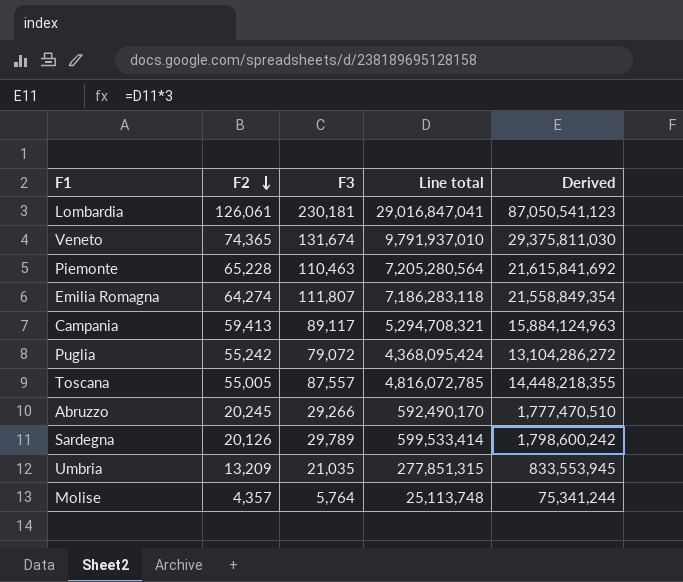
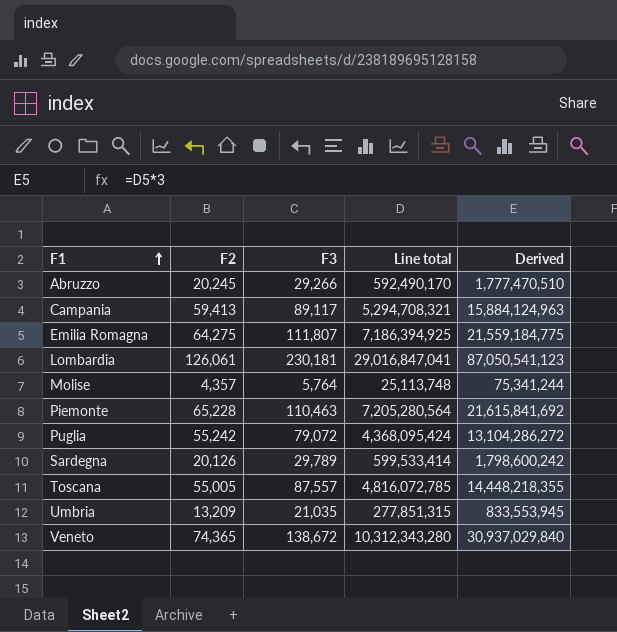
row order: F2 descending -> F1 ascending
Emilia Romagna | F2: 64,274 -> 64,275
Emilia Romagna | Line total: 7,186,283,118 -> 7,186,394,925
Emilia Romagna | Derived: 21,558,849,354 -> 21,559,184,775
Veneto | F3: 131,674 -> 138,672
Veneto | Line total: 9,791,937,010 -> 10,312,343,280
Veneto | Derived: 29,375,811,030 -> 30,937,029,840

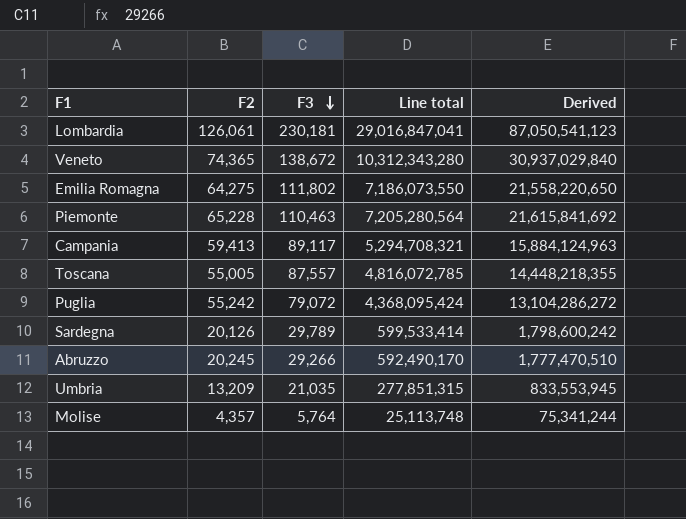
row order: F1 ascending -> F3 descending
Emilia Romagna | F3: 111,807 -> 111,802
Emilia Romagna | Line total: 7,186,394,925 -> 7,186,073,550
Emilia Romagna | Derived: 21,559,184,775 -> 21,558,220,650

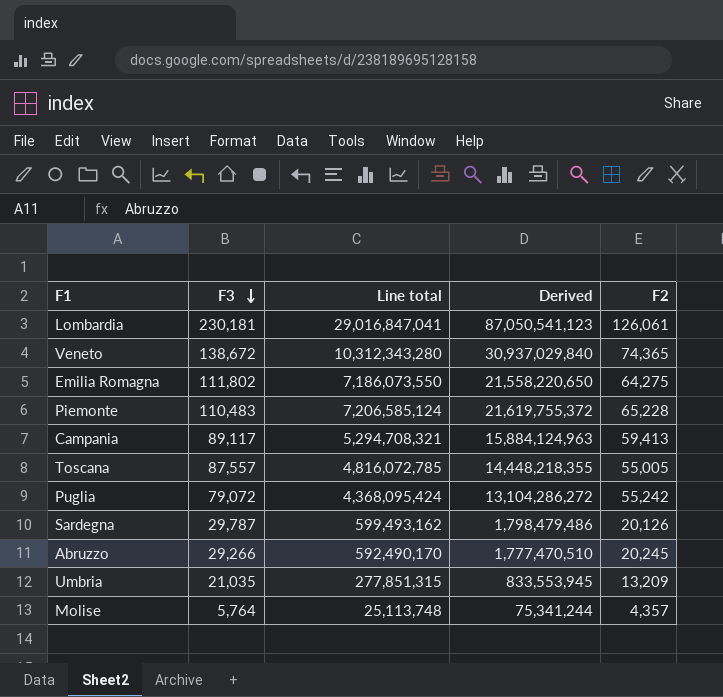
column F2 | position: 2 -> 5
Piemonte | F3: 110,463 -> 110,483
Piemonte | Line total: 7,205,280,564 -> 7,206,585,124
Piemonte | Derived: 21,615,841,692 -> 21,619,755,372
Sardegna | F3: 29,789 -> 29,787
Sardegna | Line total: 599,533,414 -> 599,493,162
Sardegna | Derived: 1,798,600,242 -> 1,798,479,486

